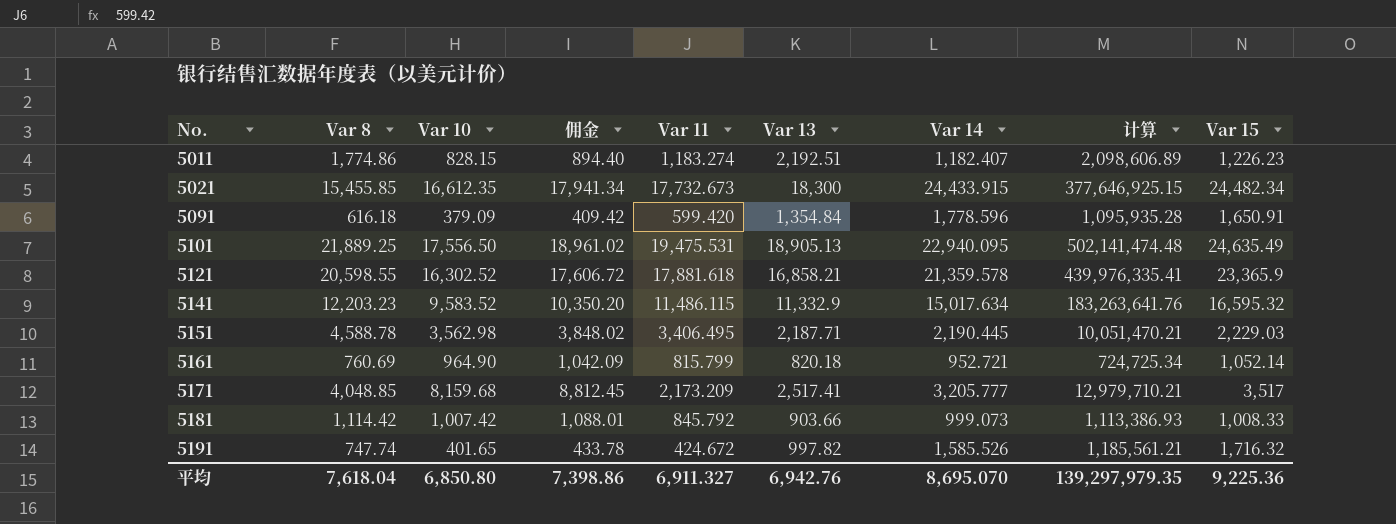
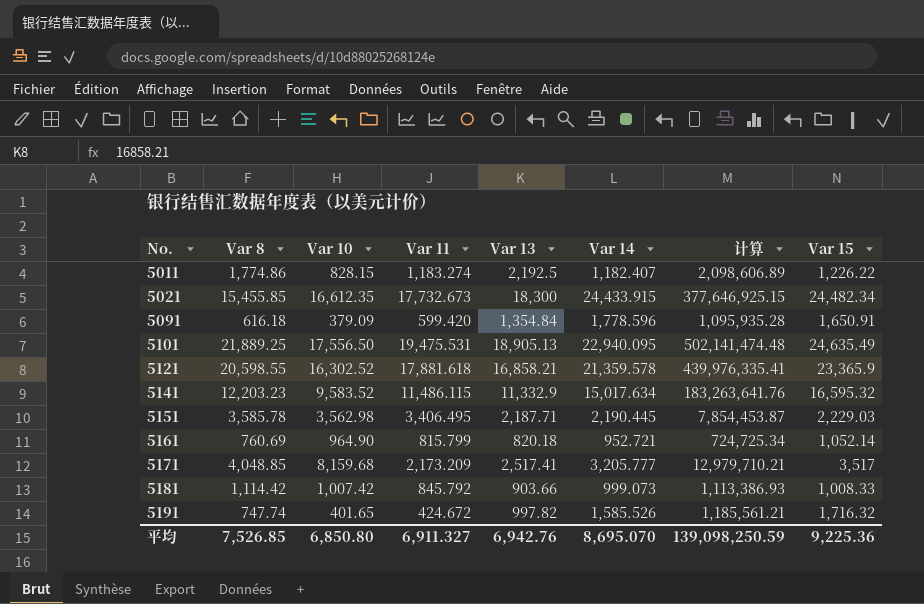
column 佣金 | formula: [Var 10] * 1.08 -> none
5011 | Var 13: 2,192.51 -> 2,192.5
5011 | Var 15: 1,226.23 -> 1,226.22
5151 | Var 8: 4,588.78 -> 3,585.78
5151 | 计算: 10,051,470.21 -> 7,854,453.87
平均 | Var 8: 7,618.04 -> 7,526.85
平均 | 计算: 139,297,979.35 -> 139,098,250.59

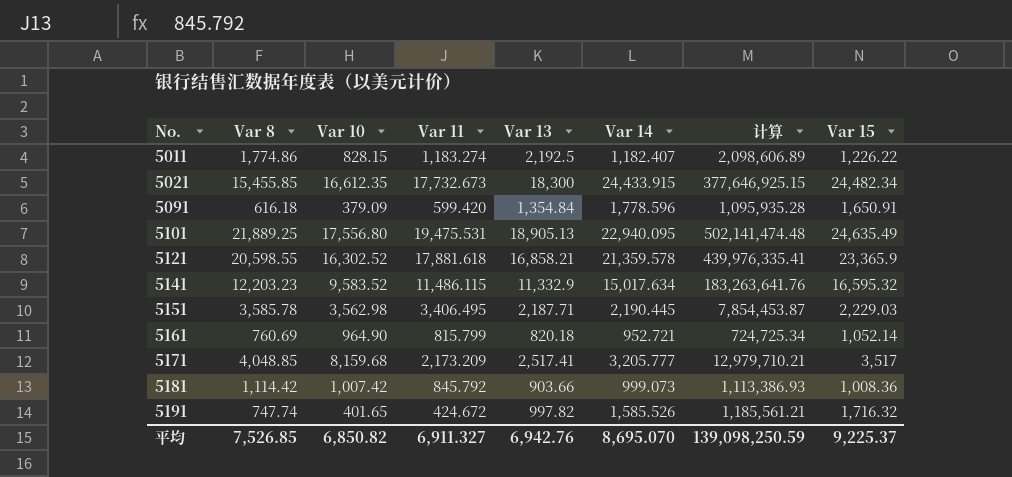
5101 | Var 10: 17,556.50 -> 17,556.80
5181 | Var 15: 1,008.33 -> 1,008.36
平均 | Var 10: 6,850.80 -> 6,850.82
平均 | Var 15: 9,225.36 -> 9,225.37

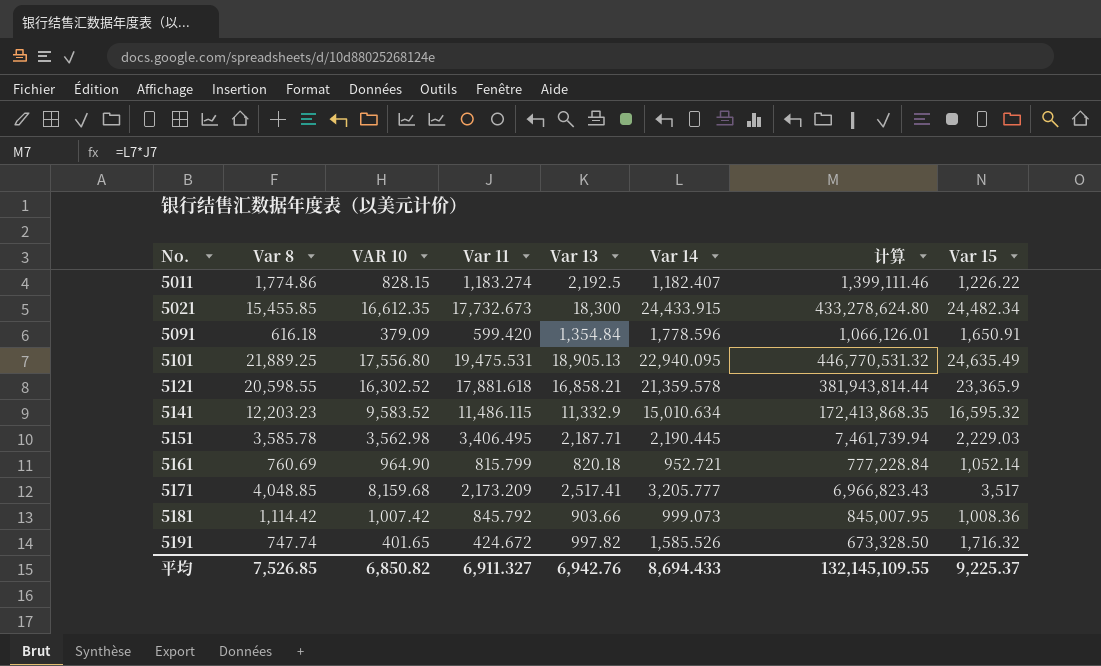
column name: Var 10 -> VAR 10
column 计算 | formula: [Var 8] * [Var 14] -> [Var 11] * [Var 14]
5141 | Var 14: 15,017.634 -> 15,010.634
平均 | Var 14: 8,695.070 -> 8,694.433
平均 | 计算: 139,098,250.59 -> 132,145,109.55

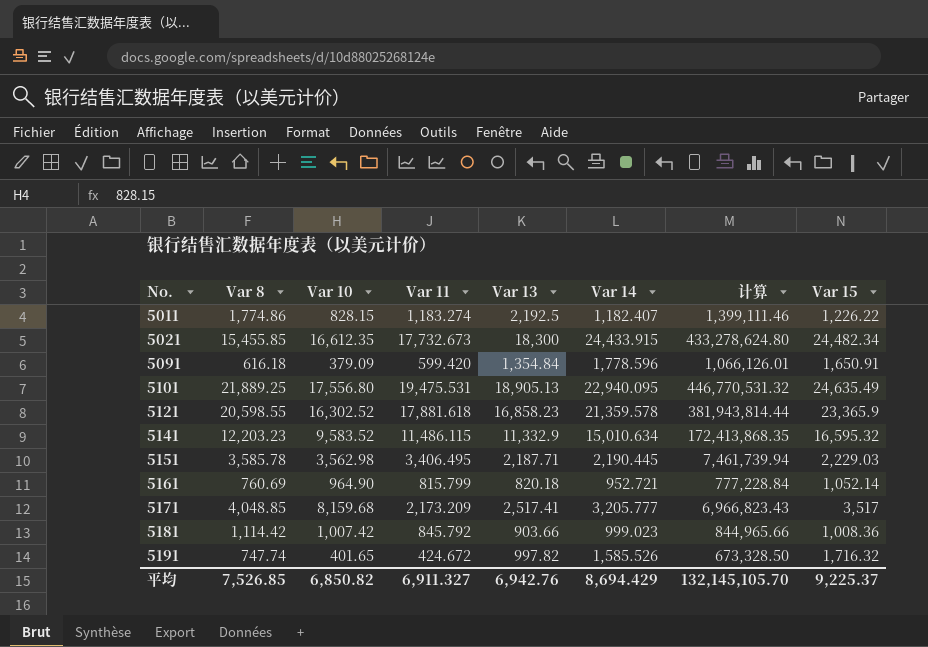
column name: VAR 10 -> Var 10
5121 | Var 13: 16,858.21 -> 16,858.23
5181 | Var 14: 999.073 -> 999.023
5181 | 计算: 845,007.95 -> 844,965.66
平均 | Var 14: 8,694.433 -> 8,694.429
平均 | 计算: 132,145,109.55 -> 132,145,105.70

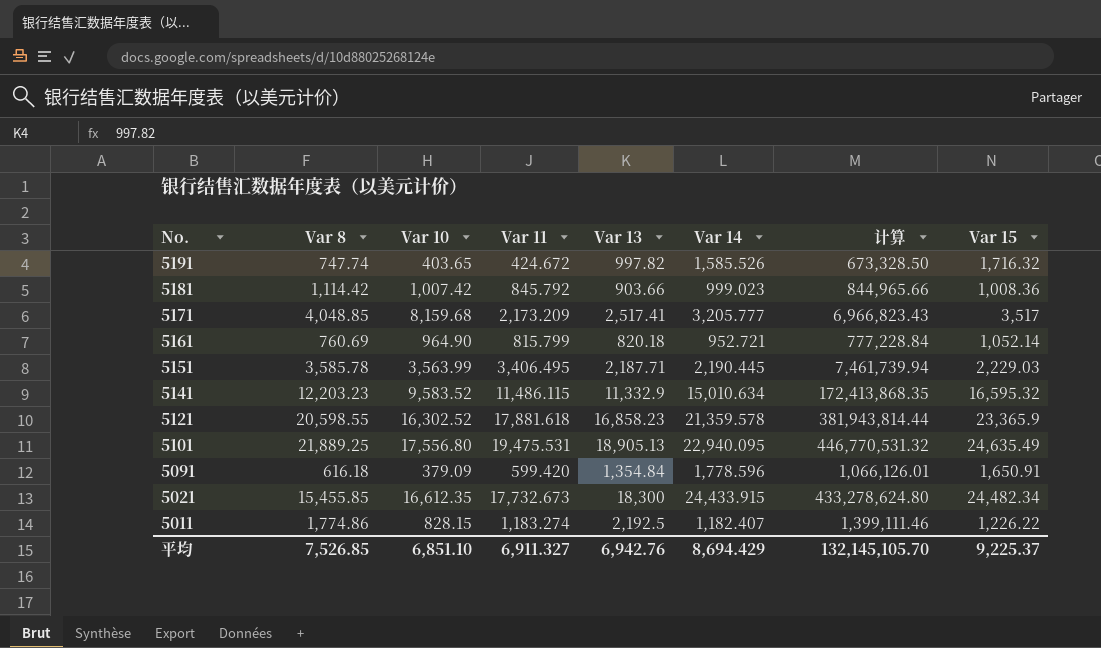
row order: No. ascending -> No. descending
5191 | Var 10: 401.65 -> 403.65
5151 | Var 10: 3,562.98 -> 3,563.99
平均 | Var 10: 6,850.82 -> 6,851.10

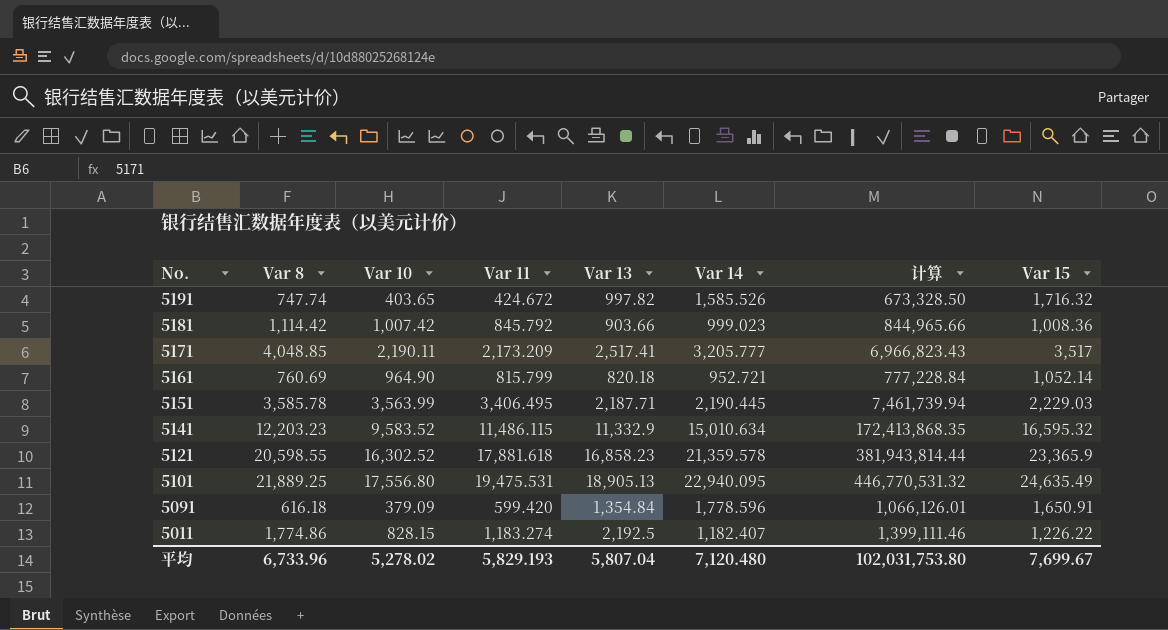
row 5021: 15,455.85 | 16,612.35 | 17,732.673 | 18,300 | 24,433.915 | 433,278,624.80 | 24,482.34 -> none
5171 | Var 10: 8,159.68 -> 2,190.11
平均 | Var 8: 7,526.85 -> 6,733.96
平均 | Var 10: 6,851.10 -> 5,278.02
平均 | Var 11: 6,911.327 -> 5,829.193
平均 | Var 13: 6,942.76 -> 5,807.04
平均 | Var 14: 8,694.429 -> 7,120.480
平均 | 计算: 132,145,105.70 -> 102,031,753.80
平均 | Var 15: 9,225.37 -> 7,699.67

